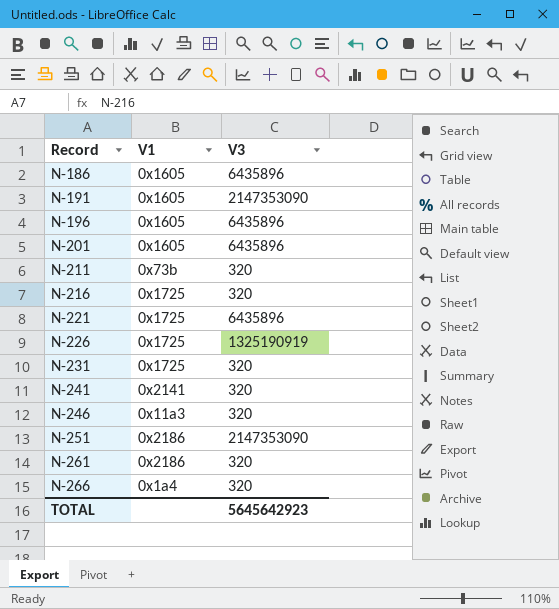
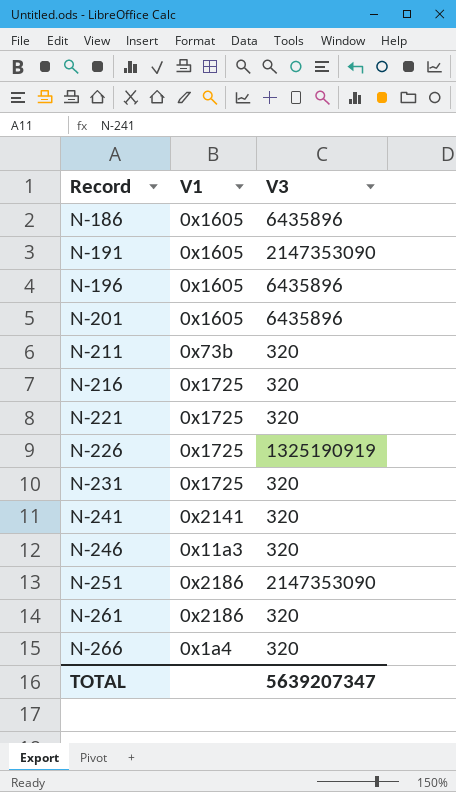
N-221 | V3: 6435896 -> 320
TOTAL | V3: 5645642923 -> 5639207347

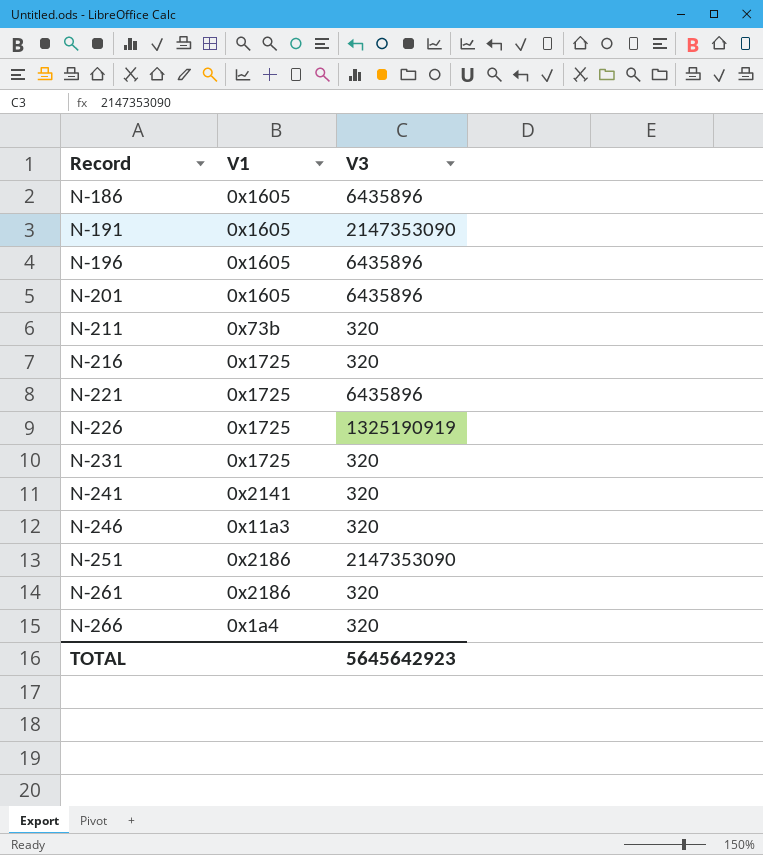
N-221 | V3: 320 -> 6435896
TOTAL | V3: 5639207347 -> 5645642923

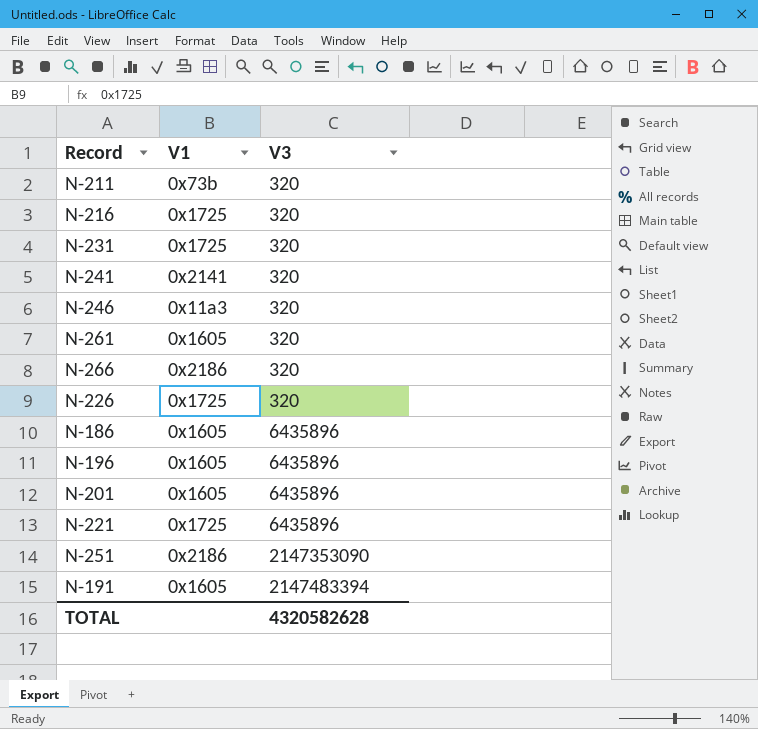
row order: Record ascending -> V3 ascending
N-261 | V1: 0x2186 -> 0x1605
N-266 | V1: 0x1a4 -> 0x2186
N-226 | V3: 1325190919 -> 320
N-191 | V3: 2147353090 -> 2147483394
TOTAL | V3: 5645642923 -> 4320582628

